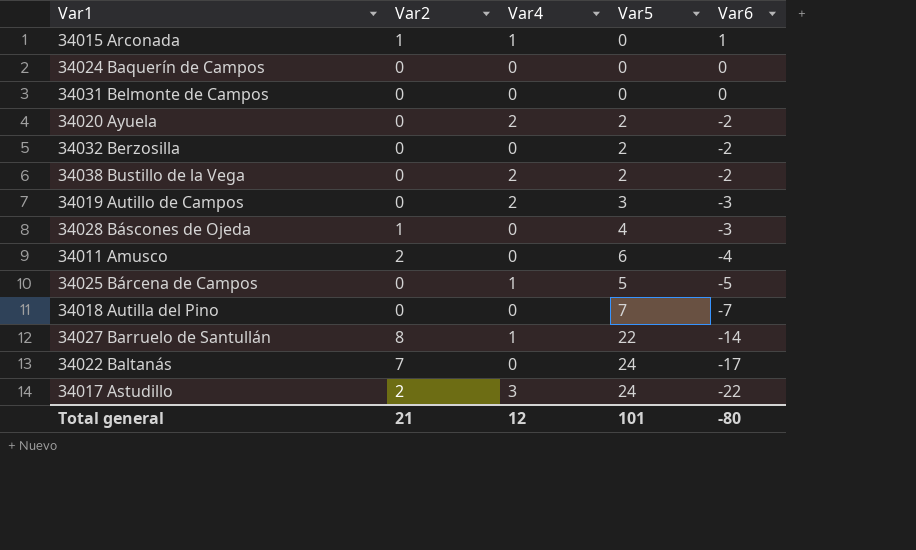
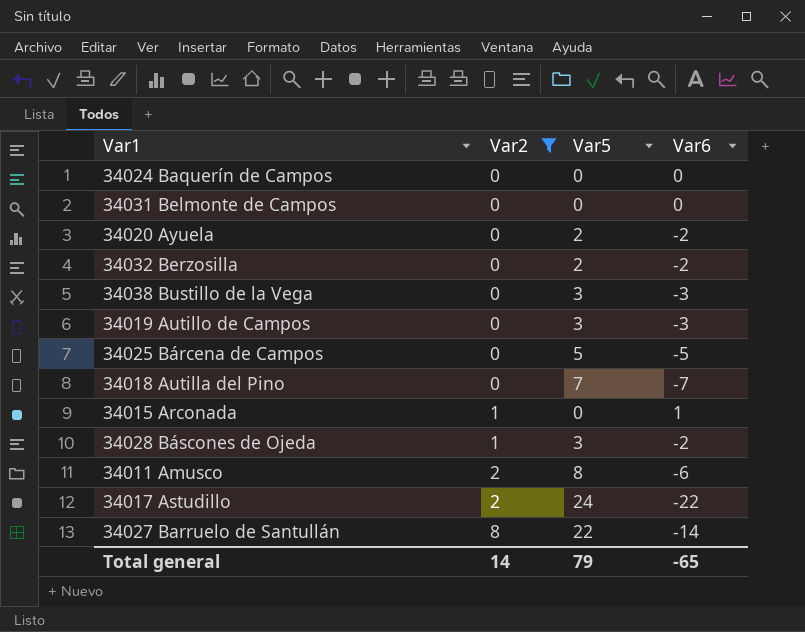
filter: none -> Var2 != 7
row order: Var6 descending -> Var2 ascending
column Var4 | position: 3 -> none
34038 Bustillo de la Vega | Var5: 2 -> 3
34038 Bustillo de la Vega | Var6: -2 -> -3
34028 Báscones de Ojeda | Var5: 4 -> 3
34028 Báscones de Ojeda | Var6: -3 -> -2
34011 Amusco | Var5: 6 -> 8
34011 Amusco | Var6: -4 -> -6
Total general | Var2: 21 -> 14
Total general | Var5: 101 -> 79
Total general | Var6: -80 -> -65

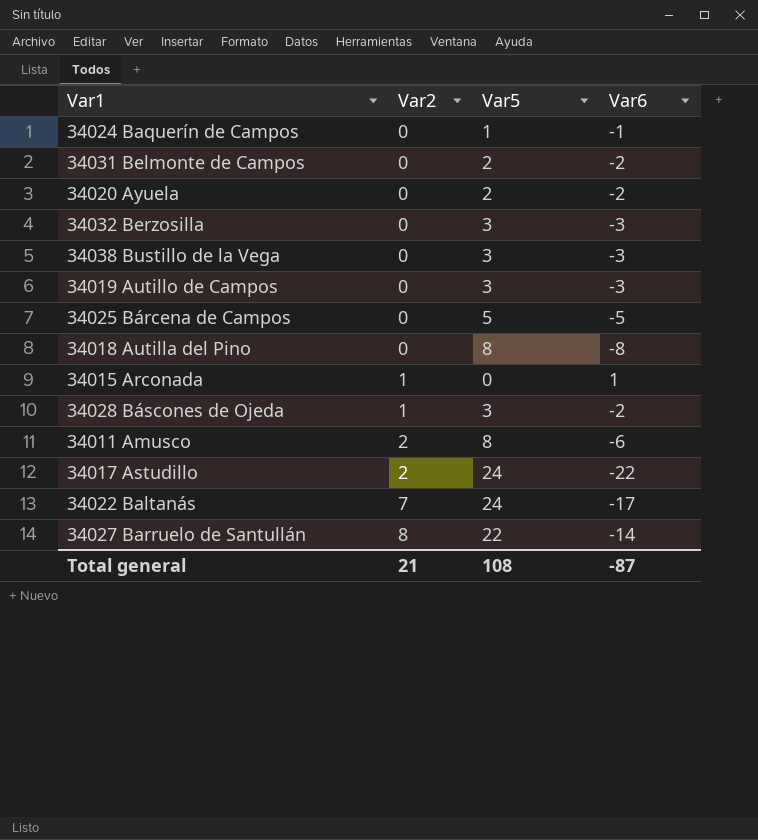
filter: Var2 != 7 -> none
34024 Baquerín de Campos | Var5: 0 -> 1
34024 Baquerín de Campos | Var6: 0 -> -1
34031 Belmonte de Campos | Var5: 0 -> 2
34031 Belmonte de Campos | Var6: 0 -> -2
34032 Berzosilla | Var5: 2 -> 3
34032 Berzosilla | Var6: -2 -> -3
34018 Autilla del Pino | Var5: 7 -> 8
34018 Autilla del Pino | Var6: -7 -> -8
Total general | Var2: 14 -> 21
Total general | Var5: 79 -> 108
Total general | Var6: -65 -> -87

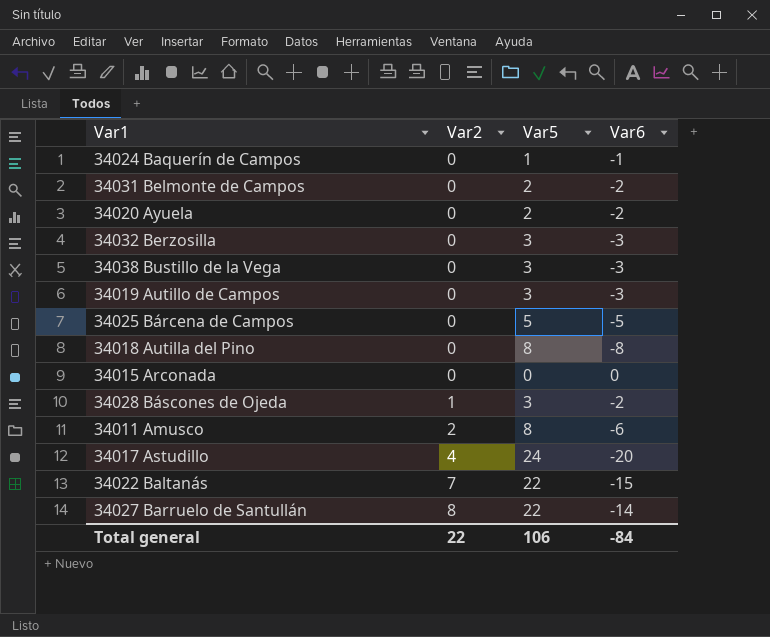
34015 Arconada | Var2: 1 -> 0
34015 Arconada | Var6: 1 -> 0
34017 Astudillo | Var2: 2 -> 4
34017 Astudillo | Var6: -22 -> -20
34022 Baltanás | Var5: 24 -> 22
34022 Baltanás | Var6: -17 -> -15
Total general | Var2: 21 -> 22
Total general | Var5: 108 -> 106
Total general | Var6: -87 -> -84

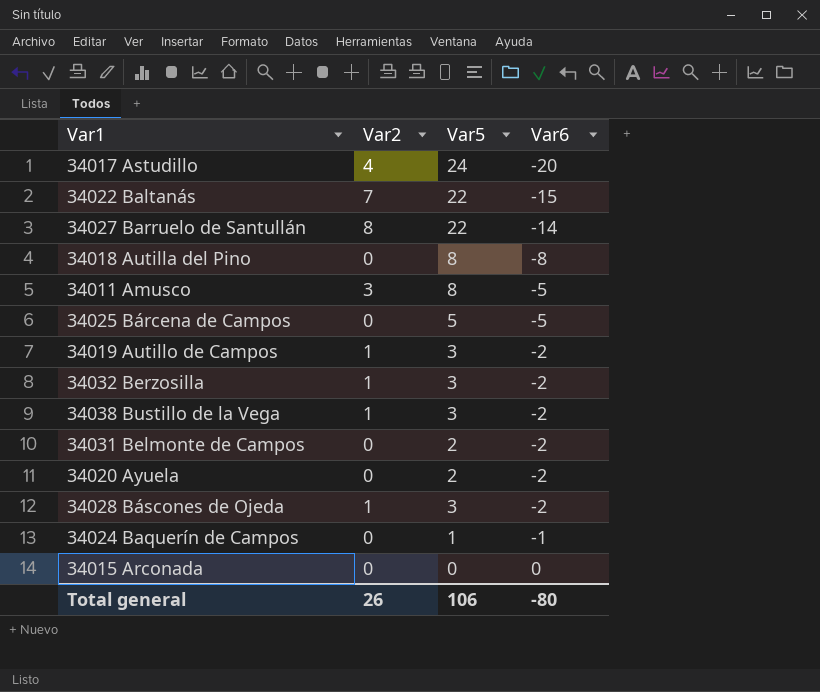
row order: Var2 ascending -> Var6 ascending
34011 Amusco | Var2: 2 -> 3
34011 Amusco | Var6: -6 -> -5
34019 Autillo de Campos | Var2: 0 -> 1
34019 Autillo de Campos | Var6: -3 -> -2
34032 Berzosilla | Var2: 0 -> 1
34032 Berzosilla | Var6: -3 -> -2
34038 Bustillo de la Vega | Var2: 0 -> 1
34038 Bustillo de la Vega | Var6: -3 -> -2
Total general | Var2: 22 -> 26
Total general | Var6: -84 -> -80

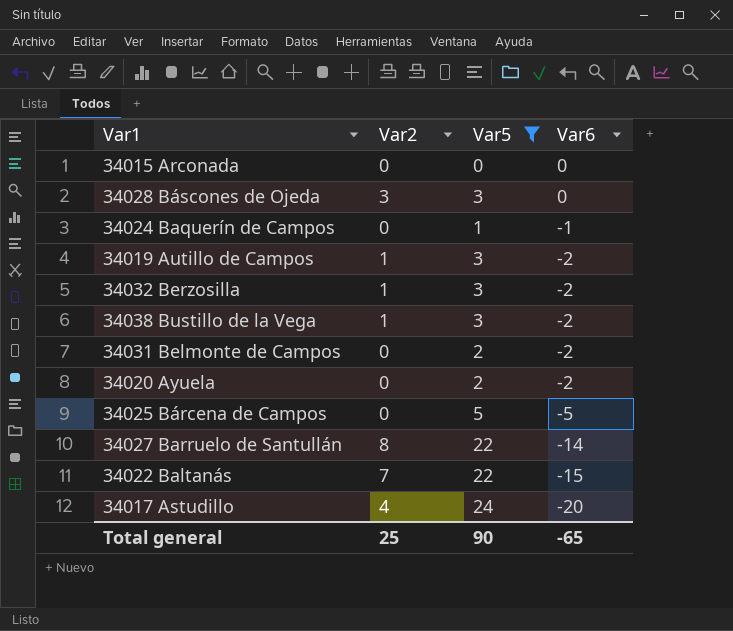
filter: none -> Var5 != 8
row order: Var6 ascending -> Var6 descending
34028 Báscones de Ojeda | Var2: 1 -> 3
34028 Báscones de Ojeda | Var6: -2 -> 0
Total general | Var2: 26 -> 25
Total general | Var5: 106 -> 90
Total general | Var6: -80 -> -65

